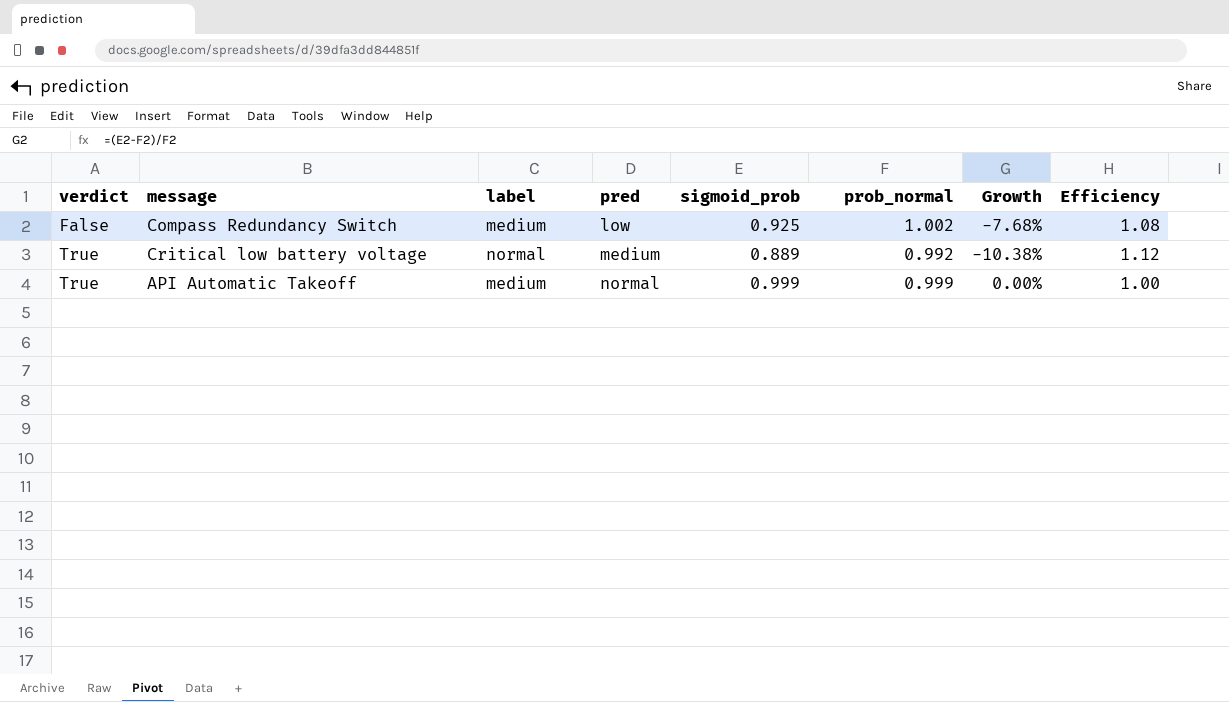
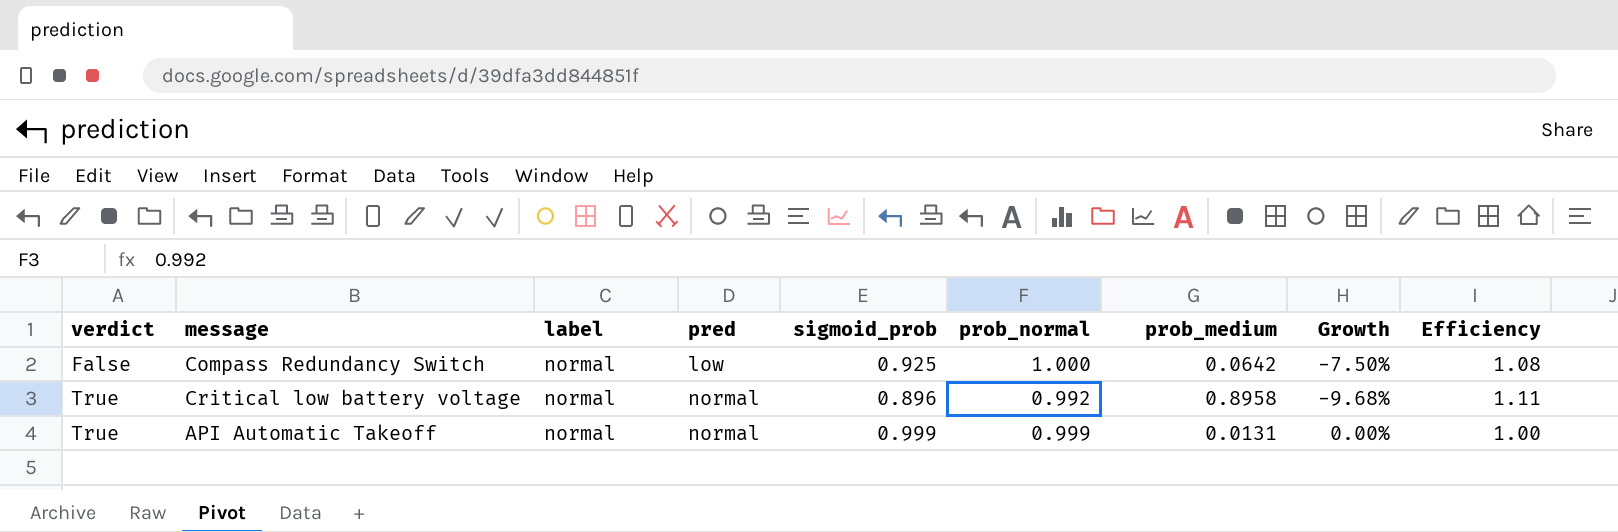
column prob_medium | position: none -> 7
Compass Redundancy Switch | label: medium -> normal
Compass Redundancy Switch | prob_normal: 1.002 -> 1.000
Compass Redundancy Switch | Growth: -7.68% -> -7.50%
Critical low battery voltage | pred: medium -> normal
Critical low battery voltage | sigmoid_prob: 0.889 -> 0.896
Critical low battery voltage | Growth: -10.38% -> -9.68%
Critical low battery voltage | Efficiency: 1.12 -> 1.11
API Automatic Takeoff | label: medium -> normal

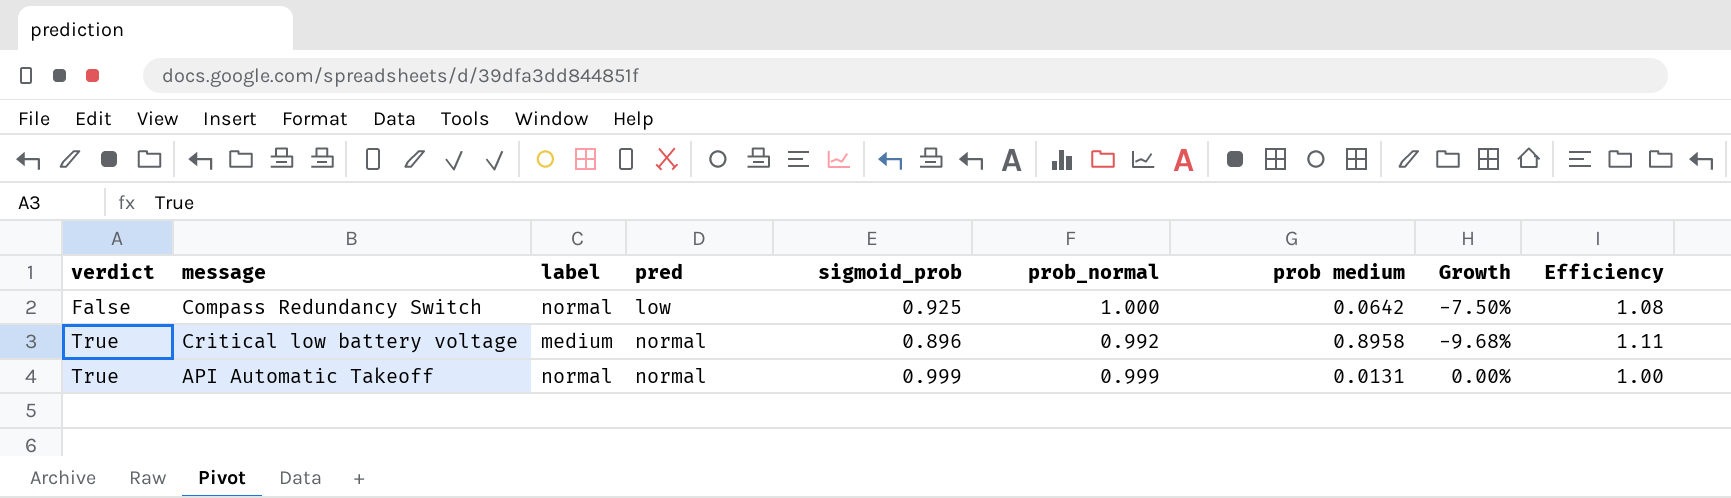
column name: prob_medium -> prob medium
Critical low battery voltage | label: normal -> medium

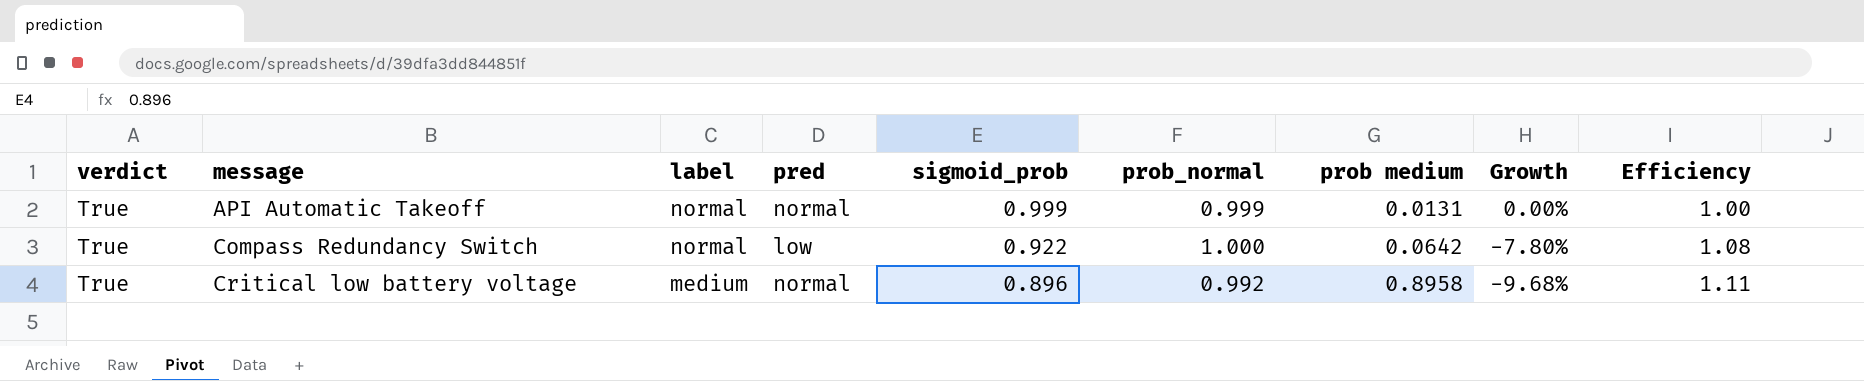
row order: verdict ascending -> message ascending
Compass Redundancy Switch | verdict: False -> True
Compass Redundancy Switch | sigmoid_prob: 0.925 -> 0.922
Compass Redundancy Switch | Growth: -7.50% -> -7.80%

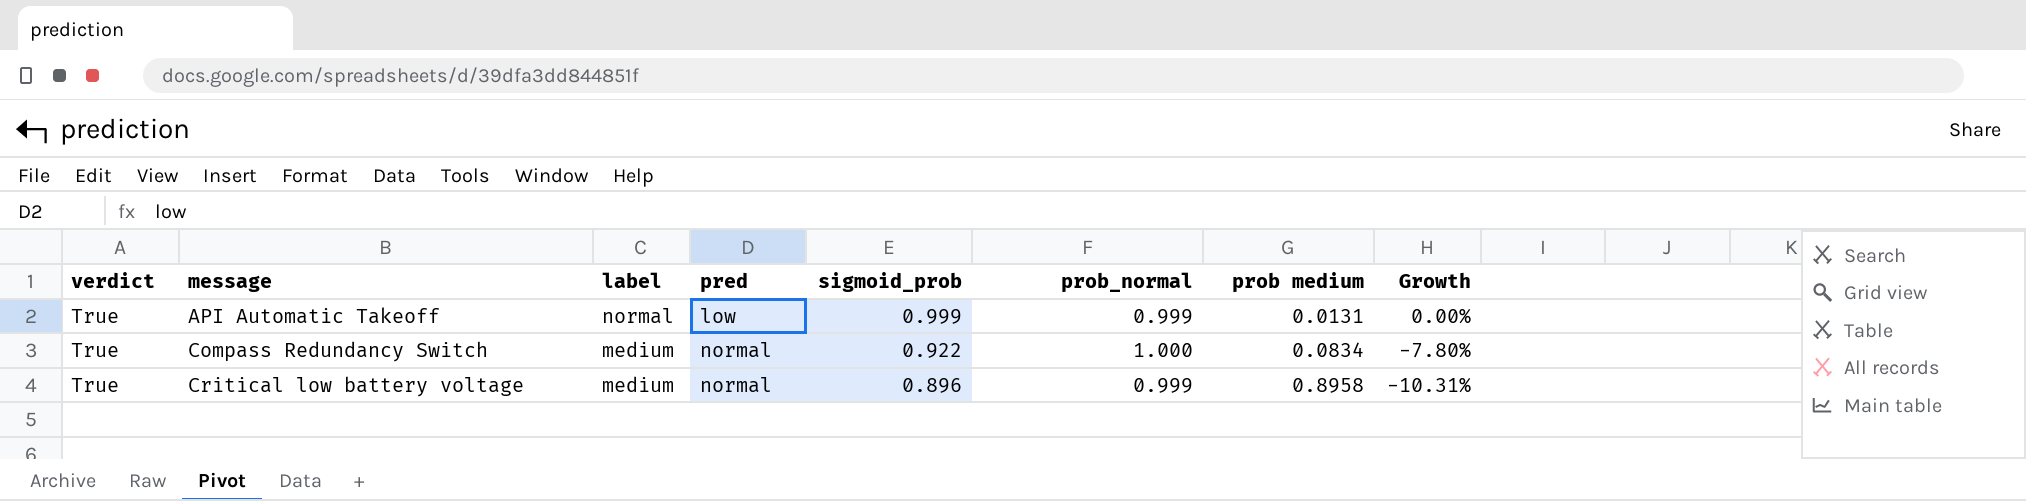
column Efficiency | formula: [prob_normal] / [sigmoid_prob] -> none
API Automatic Takeoff | pred: normal -> low
Compass Redundancy Switch | label: normal -> medium
Compass Redundancy Switch | pred: low -> normal
Compass Redundancy Switch | prob medium: 0.0642 -> 0.0834
Critical low battery voltage | prob_normal: 0.992 -> 0.999
Critical low battery voltage | Growth: -9.68% -> -10.31%

